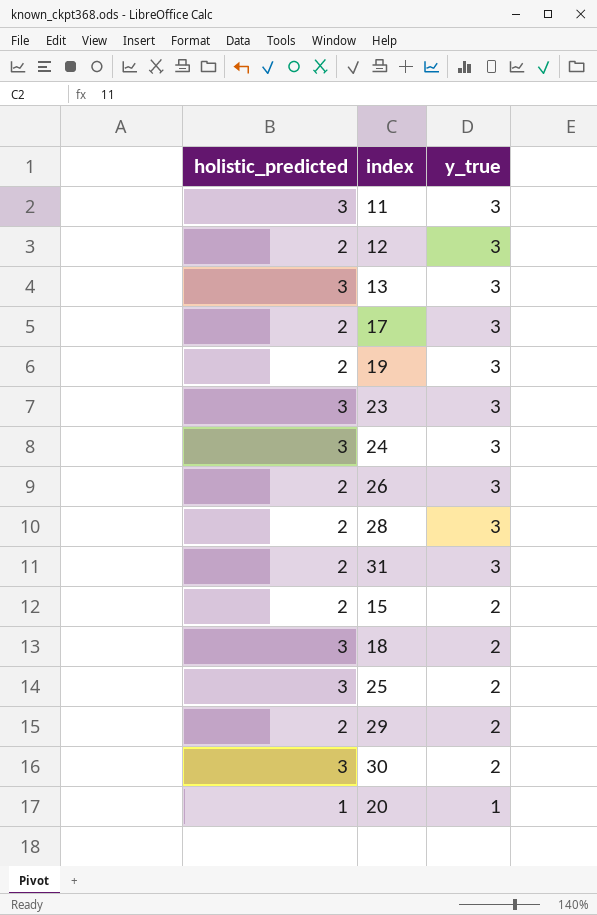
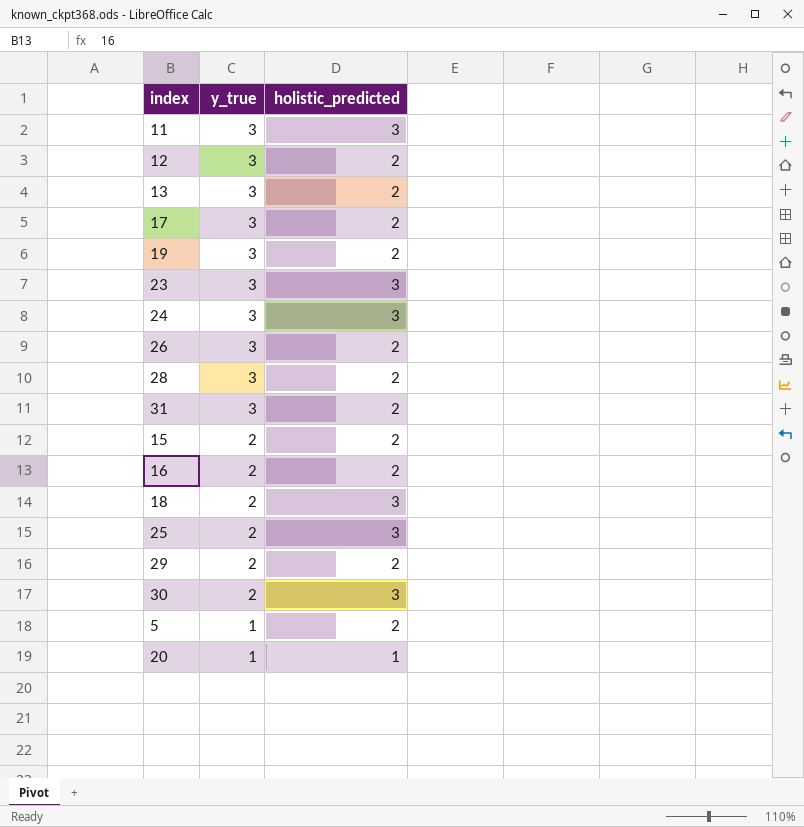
column holistic_predicted | position: 1 -> 3
13 | holistic_predicted: 3 -> 2
row 16: none -> 2 | 2
row 5: none -> 1 | 2

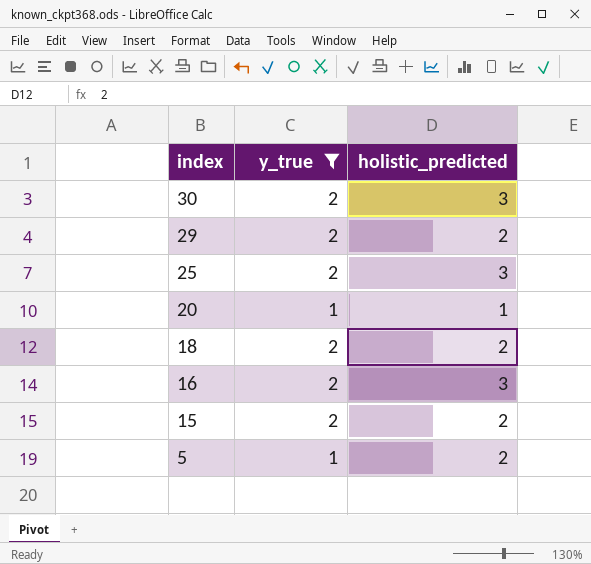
filter: none -> y_true != 3
row order: y_true descending -> index descending
18 | holistic_predicted: 3 -> 2
16 | holistic_predicted: 2 -> 3

